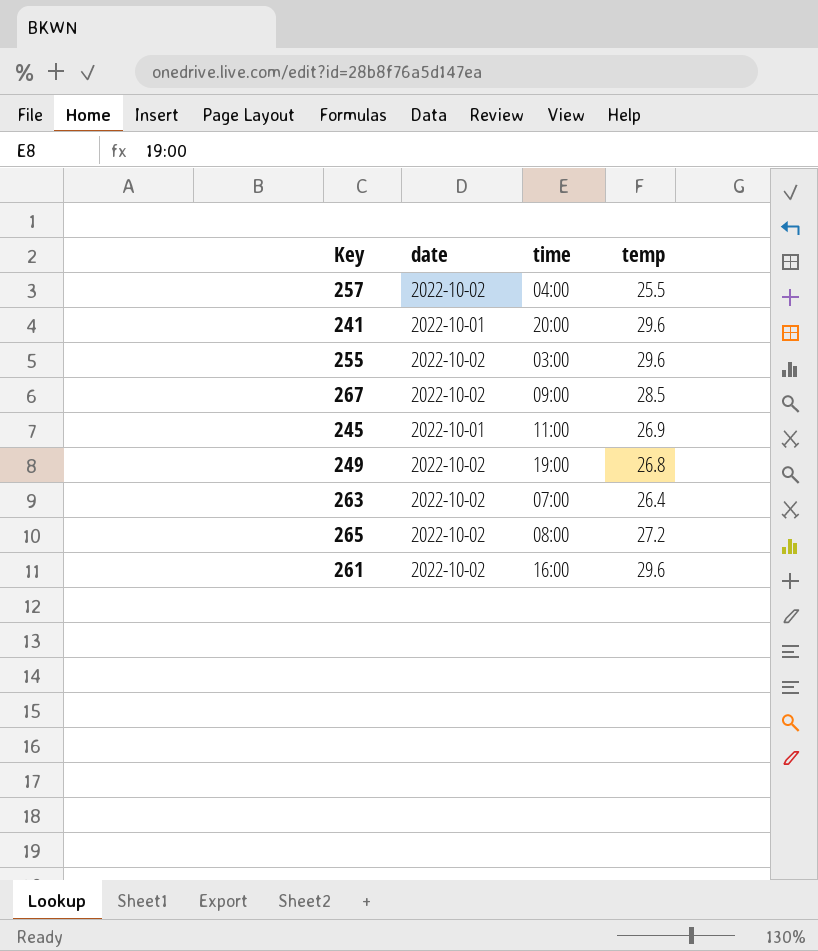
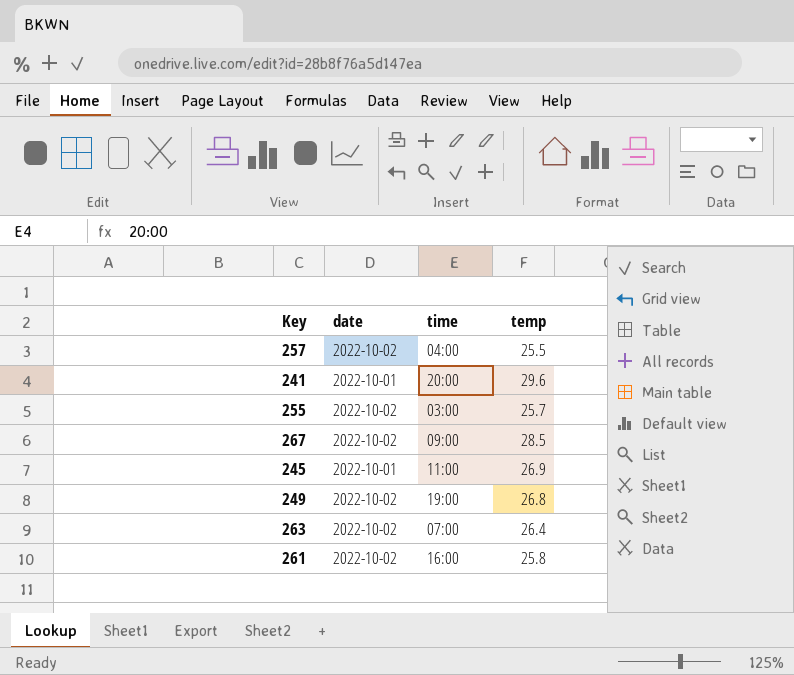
row 265: 2022-10-02 | 08:00 | 27.2 -> none
255 | temp: 29.6 -> 25.7
261 | temp: 29.6 -> 25.8

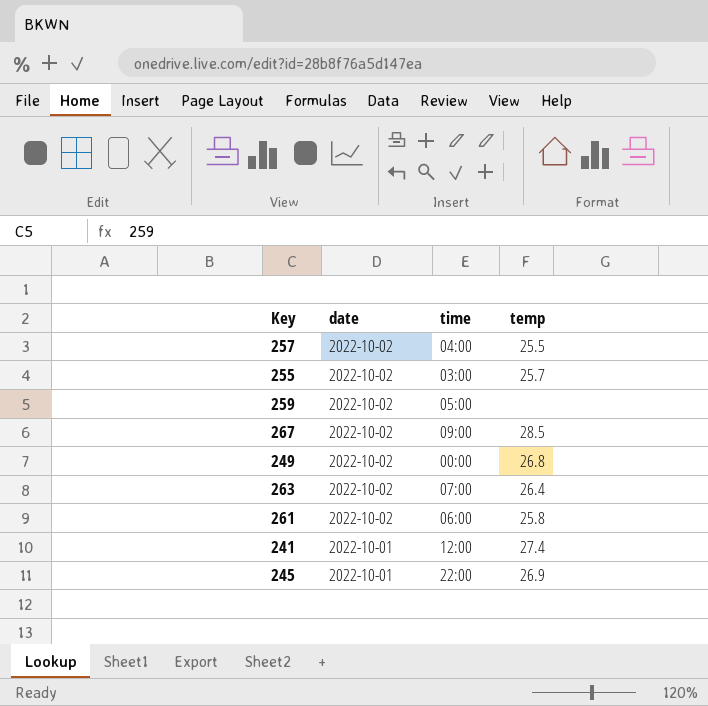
row order: none -> date descending
row 259: none -> 2022-10-02 | 05:00 | none
249 | time: 19:00 -> 00:00
261 | time: 16:00 -> 06:00
241 | time: 20:00 -> 12:00
241 | temp: 29.6 -> 27.4
245 | time: 11:00 -> 22:00

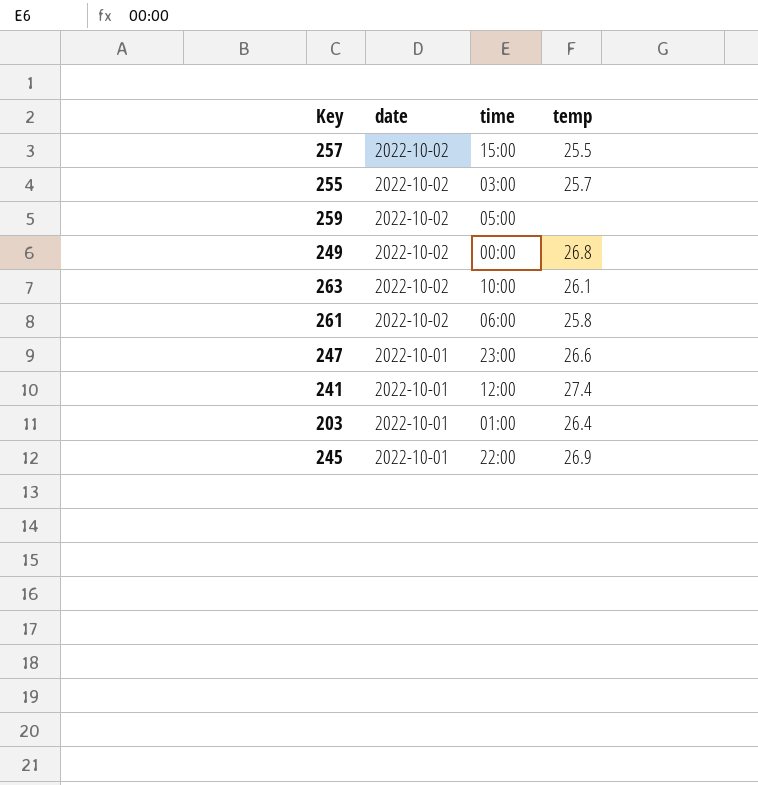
row 267: 2022-10-02 | 09:00 | 28.5 -> none
257 | time: 04:00 -> 15:00
263 | time: 07:00 -> 10:00
263 | temp: 26.4 -> 26.1
row 247: none -> 2022-10-01 | 23:00 | 26.6
row 203: none -> 2022-10-01 | 01:00 | 26.4

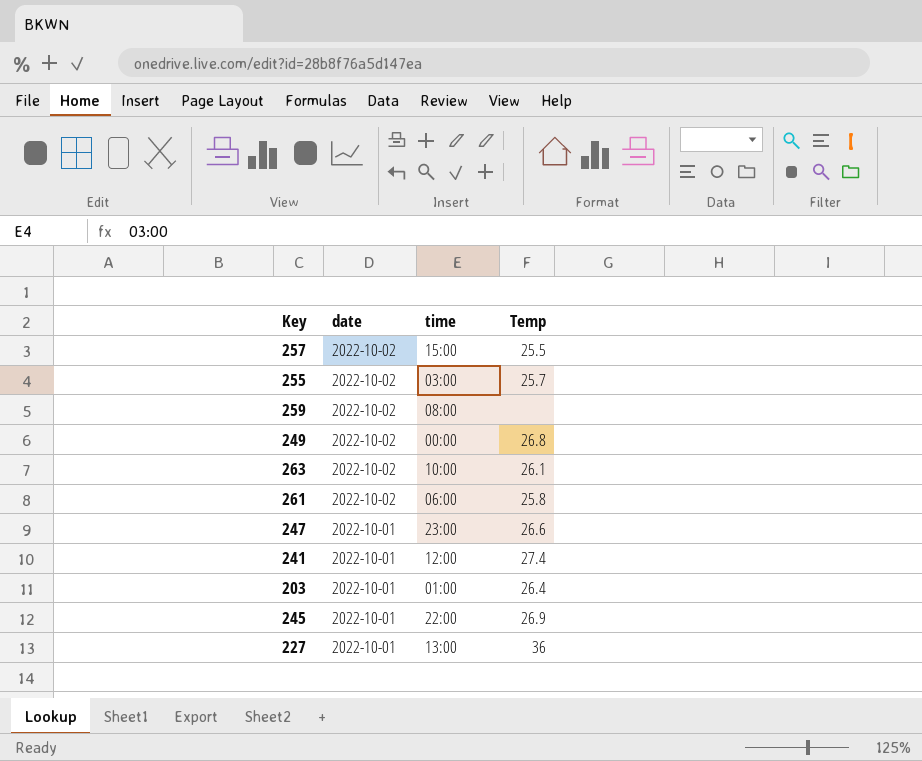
column name: temp -> Temp
259 | time: 05:00 -> 08:00
row 227: none -> 2022-10-01 | 13:00 | 36

